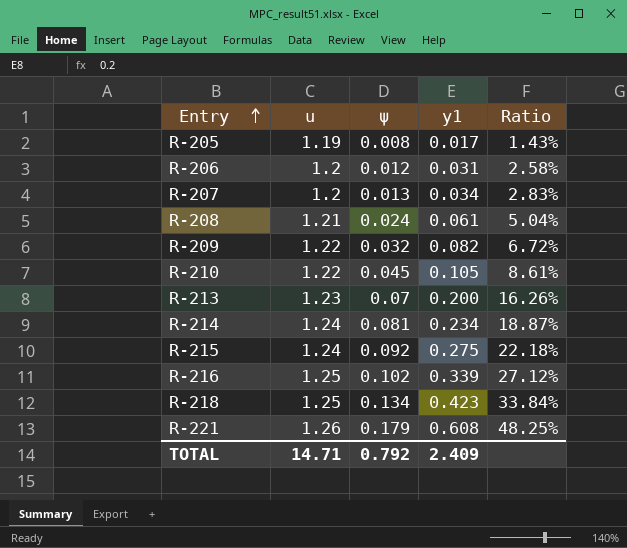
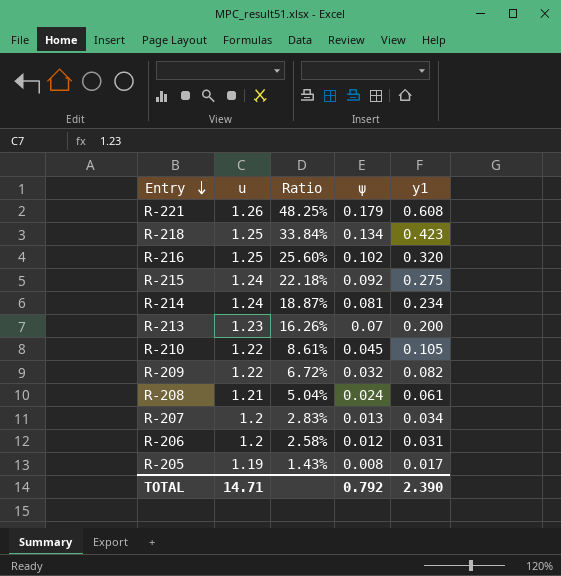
row order: Entry ascending -> Entry descending
column Ratio | position: 5 -> 3
R-216 | Ratio: 27.12% -> 25.60%
R-216 | y1: 0.339 -> 0.320
TOTAL | y1: 2.409 -> 2.390

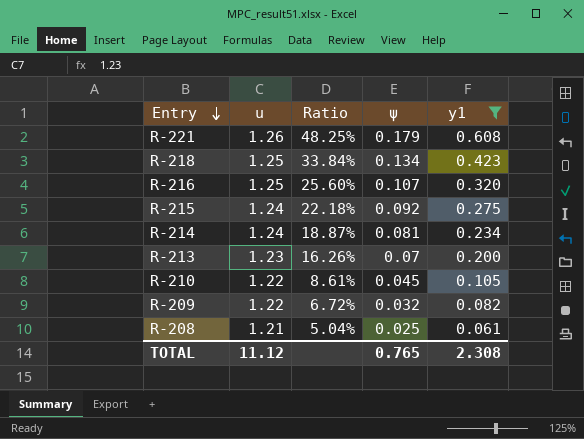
filter: none -> y1 >= 0.061
R-216 | ψ: 0.102 -> 0.107
R-208 | ψ: 0.024 -> 0.025
TOTAL | u: 14.71 -> 11.12
TOTAL | ψ: 0.792 -> 0.765
TOTAL | y1: 2.390 -> 2.308

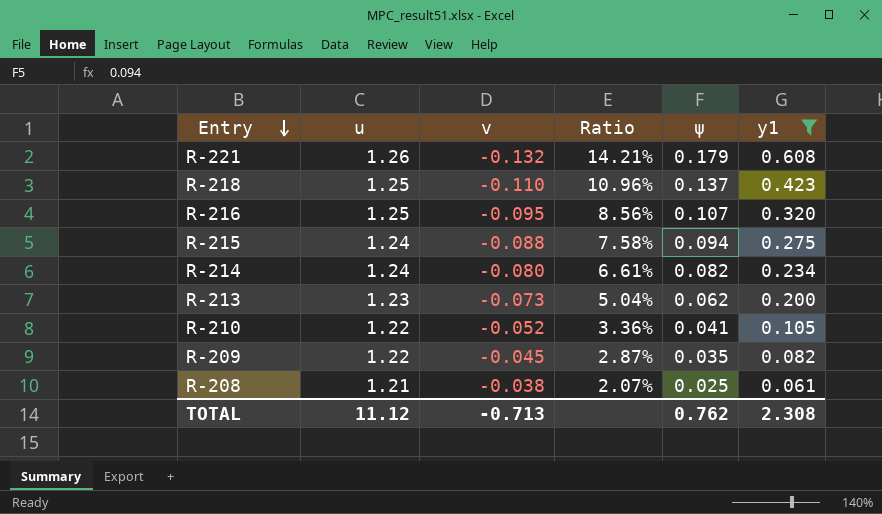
column v | position: none -> 3
column Ratio | formula: [y1] / [u] -> [ψ] / [u]
R-218 | ψ: 0.134 -> 0.137
R-215 | ψ: 0.092 -> 0.094
R-214 | ψ: 0.081 -> 0.082
R-213 | ψ: 0.07 -> 0.062
R-210 | ψ: 0.045 -> 0.041
R-209 | ψ: 0.032 -> 0.035
TOTAL | ψ: 0.765 -> 0.762

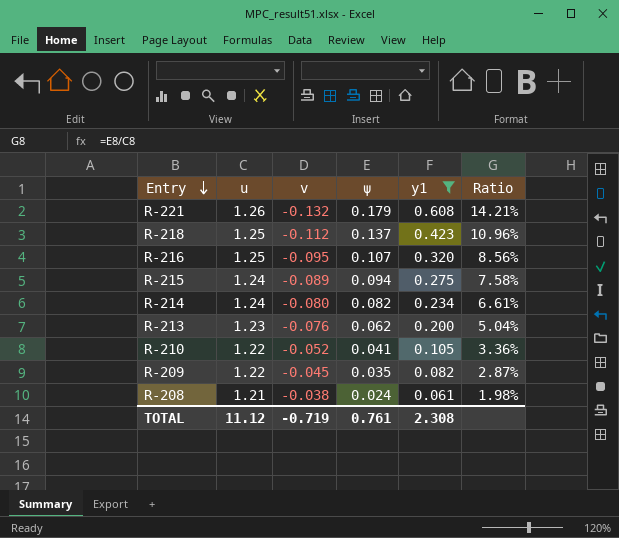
column Ratio | position: 4 -> 6
R-218 | v: -0.110 -> -0.112
R-215 | v: -0.088 -> -0.089
R-213 | v: -0.073 -> -0.076
R-208 | ψ: 0.025 -> 0.024
R-208 | Ratio: 2.07% -> 1.98%
TOTAL | v: -0.713 -> -0.719
TOTAL | ψ: 0.762 -> 0.761

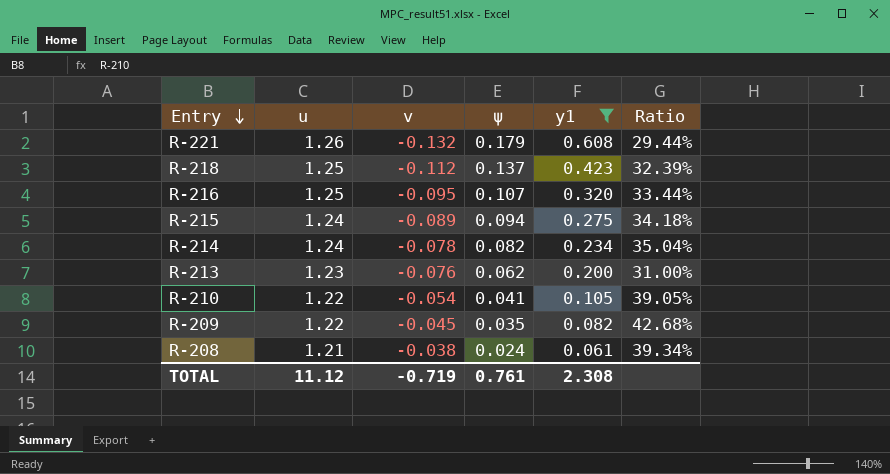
column Ratio | formula: [ψ] / [u] -> [ψ] / [y1]
R-214 | v: -0.080 -> -0.078
R-210 | v: -0.052 -> -0.054

